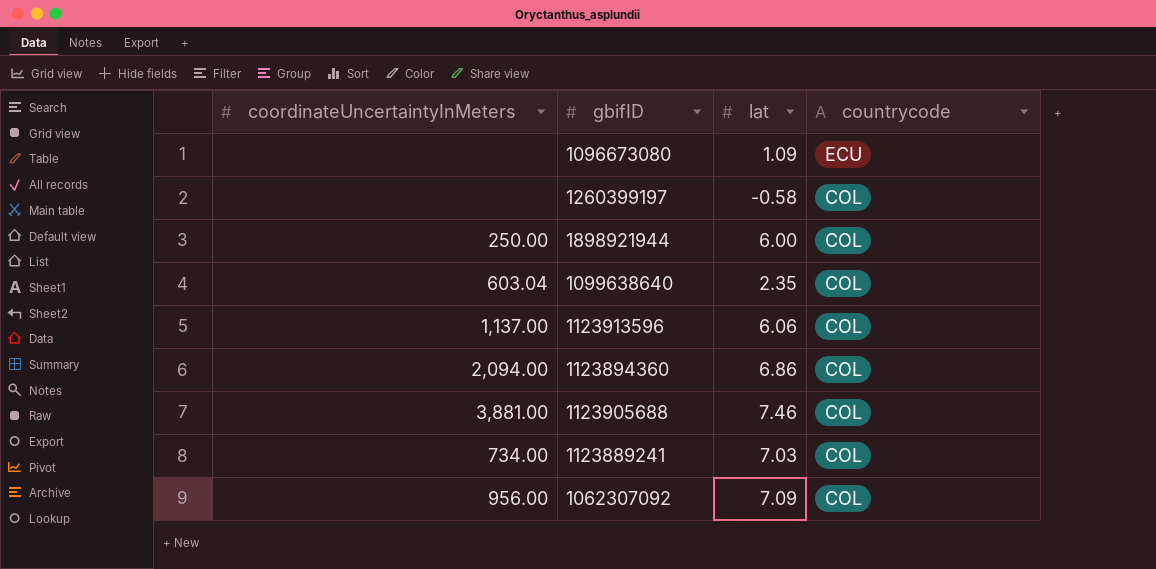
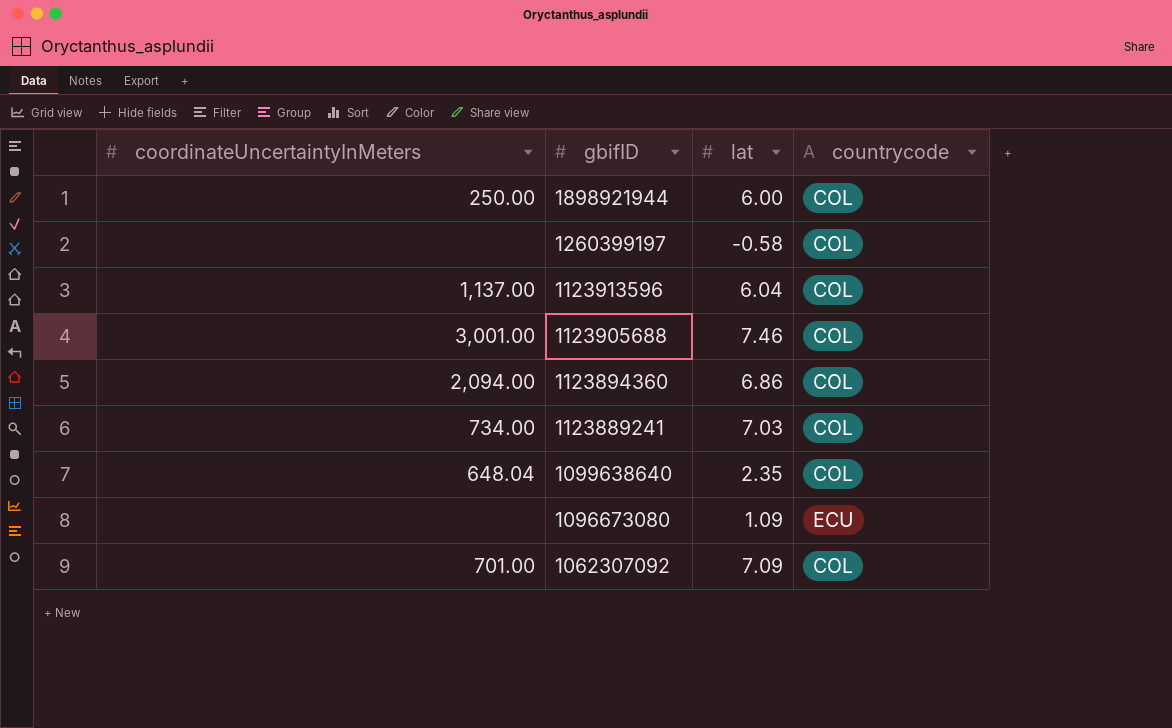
row order: countrycode descending -> gbifID descending
1123913596 | lat: 6.06 -> 6.04
1123905688 | coordinateUncertaintyInMeters: 3,881.00 -> 3,001.00
1099638640 | coordinateUncertaintyInMeters: 603.04 -> 648.04
1062307092 | coordinateUncertaintyInMeters: 956.00 -> 701.00

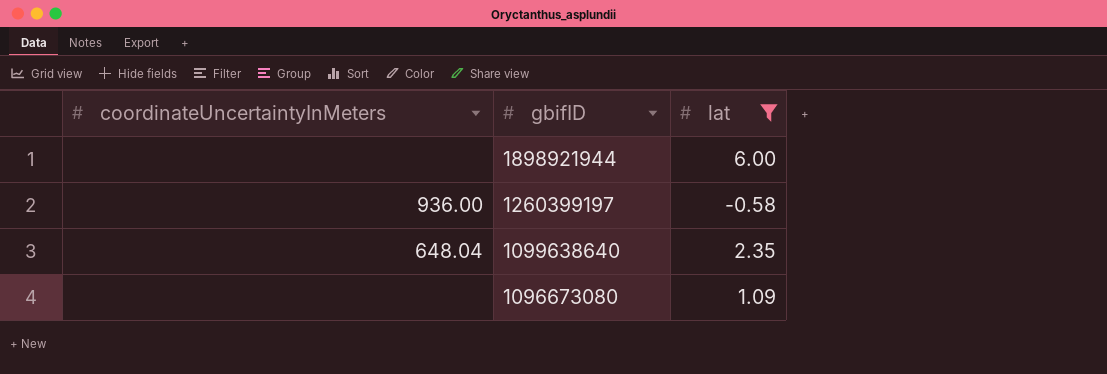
filter: none -> lat <= 6.00
column countrycode | position: 4 -> none
1898921944 | coordinateUncertaintyInMeters: 250.00 -> none
1260399197 | coordinateUncertaintyInMeters: none -> 936.00

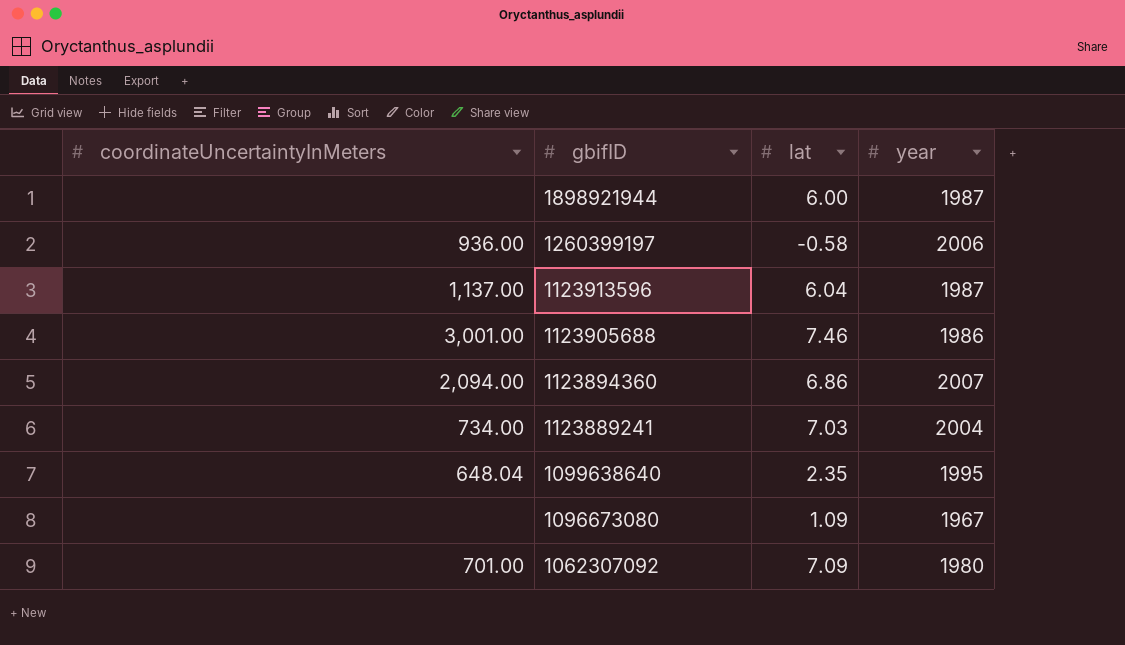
filter: lat <= 6.00 -> none
column year | position: none -> 4

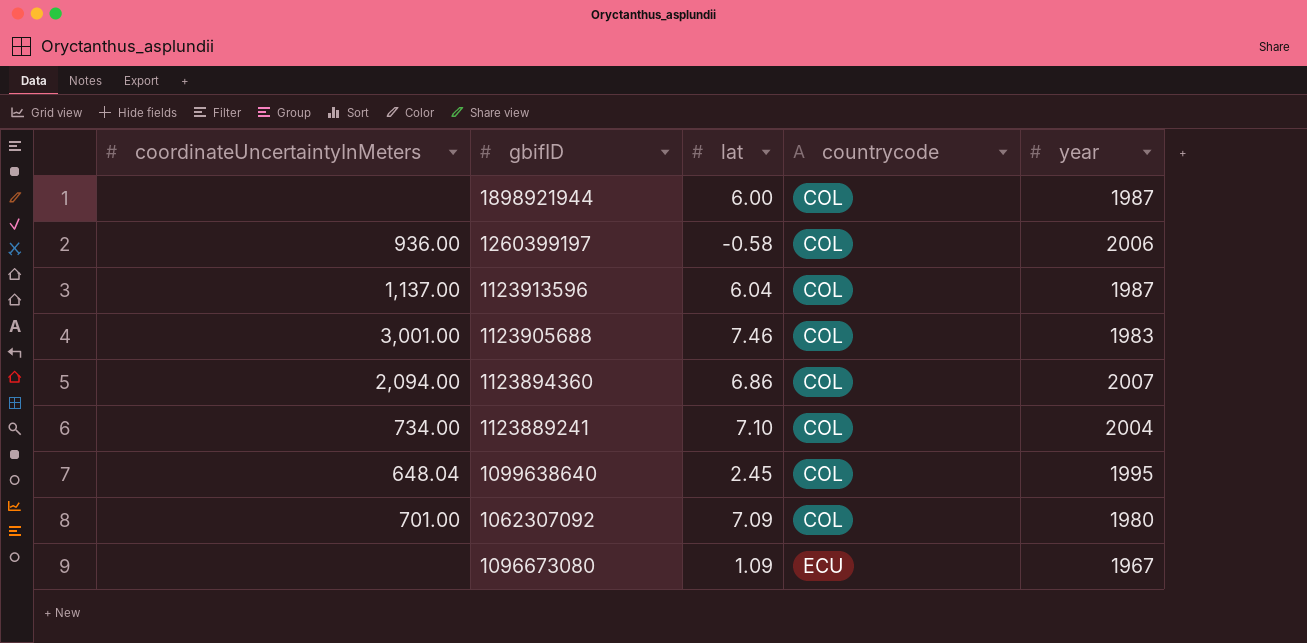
row order: gbifID descending -> countrycode ascending
column countrycode | position: none -> 4
1123905688 | year: 1986 -> 1983
1123889241 | lat: 7.03 -> 7.10
1099638640 | lat: 2.35 -> 2.45

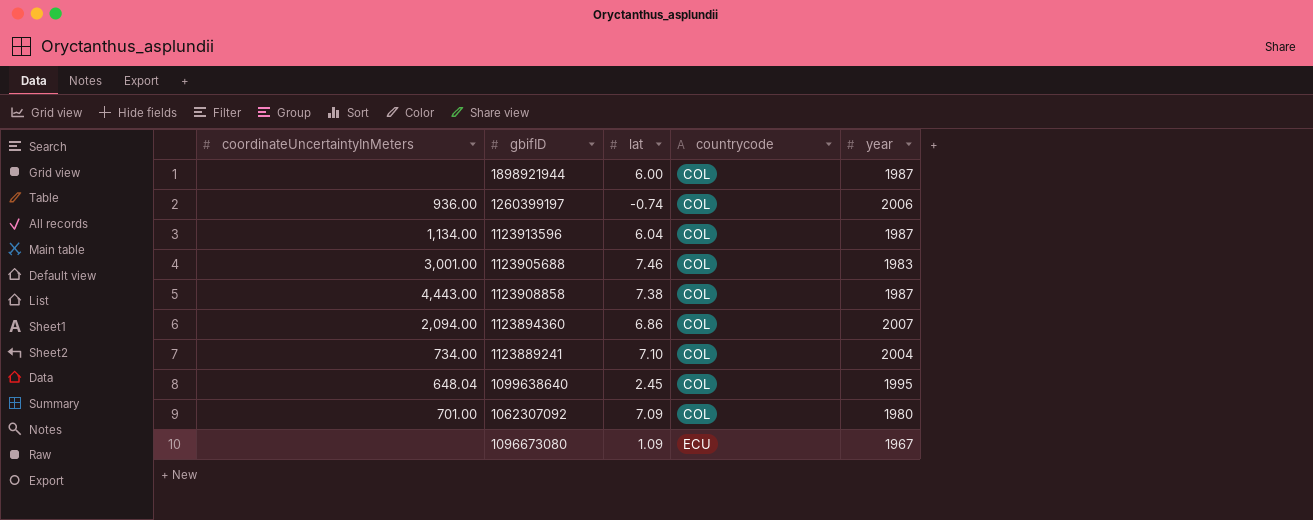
1260399197 | lat: -0.58 -> -0.74
1123913596 | coordinateUncertaintyInMeters: 1,137.00 -> 1,134.00
row 1123908858: none -> 4,443.00 | 7.38 | COL | 1987

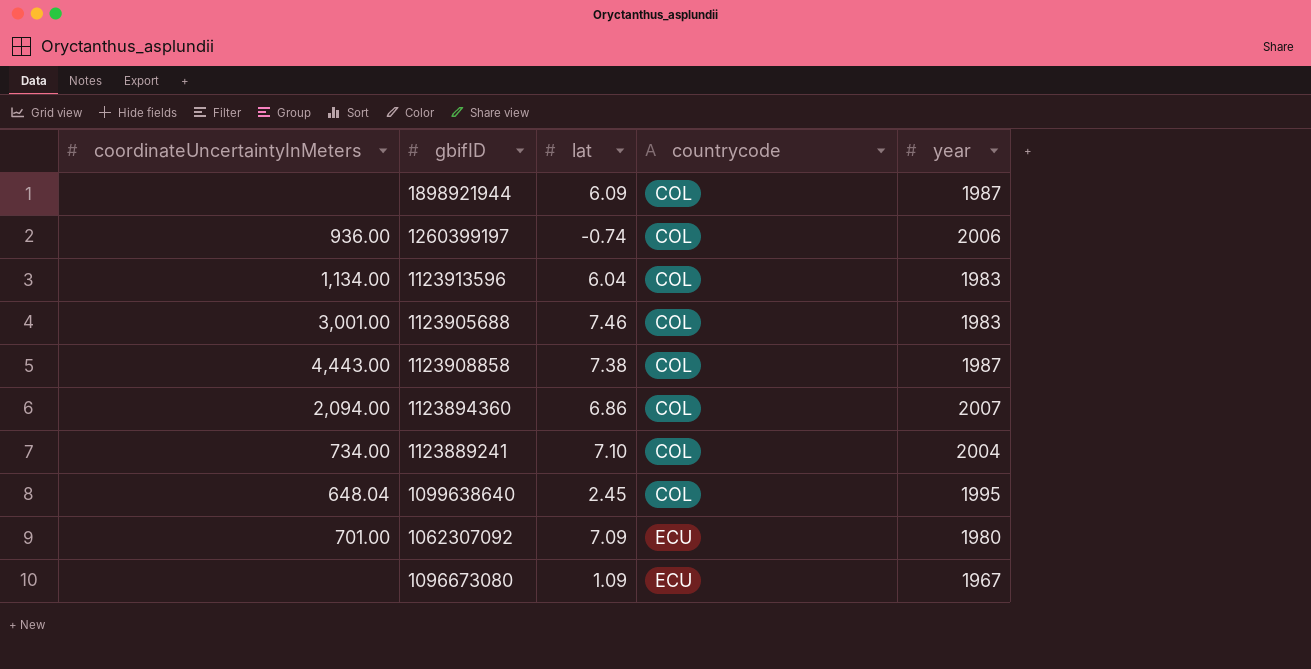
1898921944 | lat: 6.00 -> 6.09
1123913596 | year: 1987 -> 1983
1062307092 | countrycode: COL -> ECU

